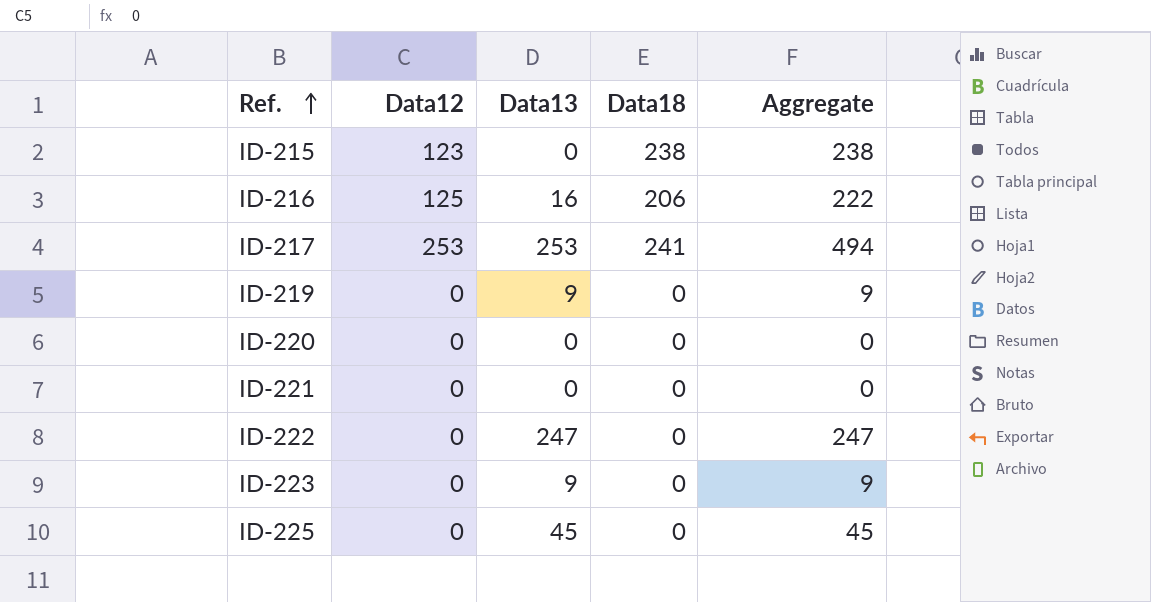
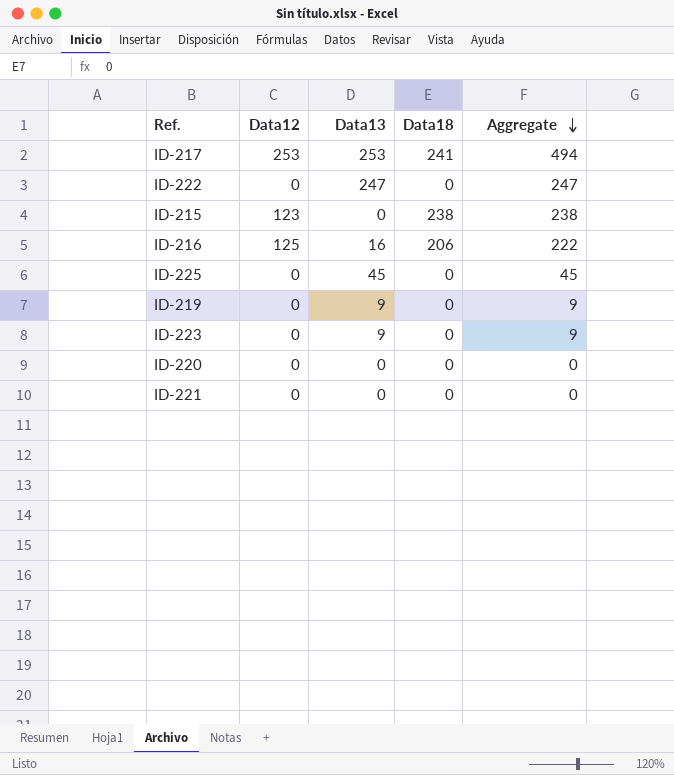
row order: Ref. ascending -> Aggregate descending

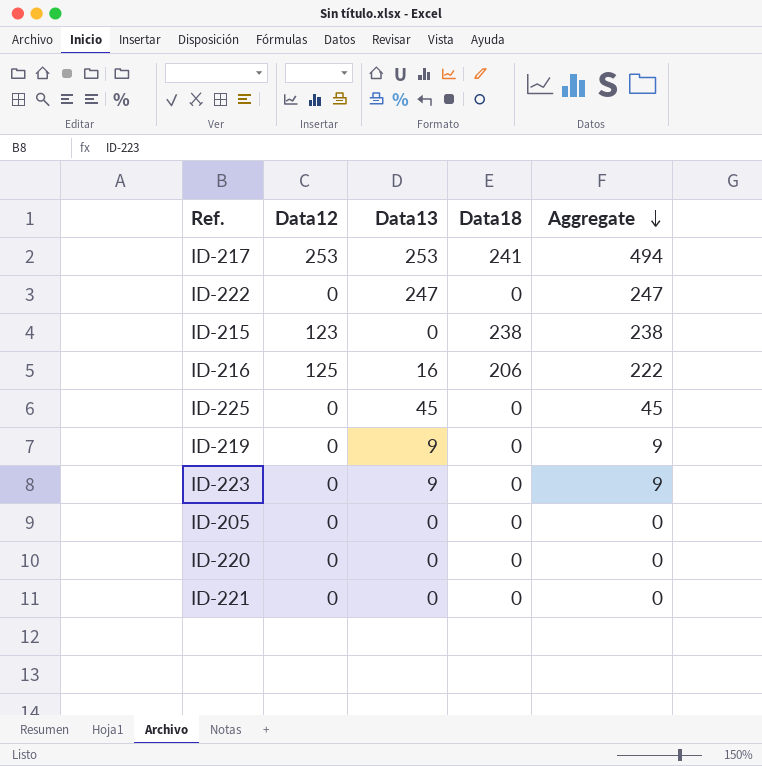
row ID-205: none -> 0 | 0 | 0 | 0

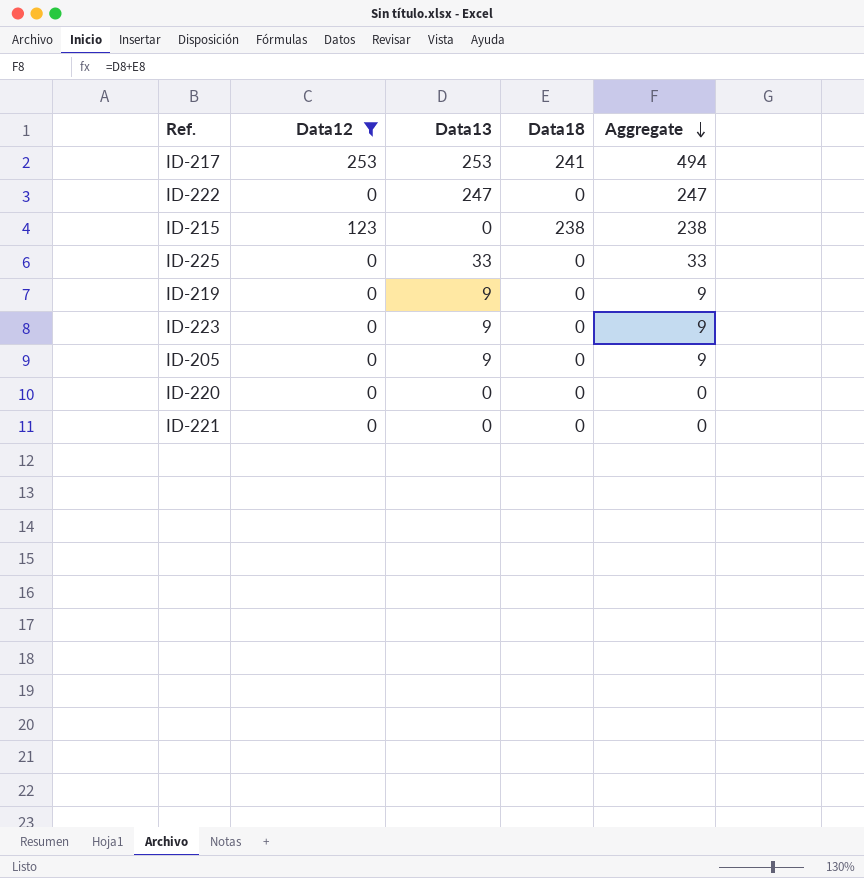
filter: none -> Data12 != 125
ID-225 | Data13: 45 -> 33
ID-225 | Aggregate: 45 -> 33
ID-205 | Data13: 0 -> 9
ID-205 | Aggregate: 0 -> 9

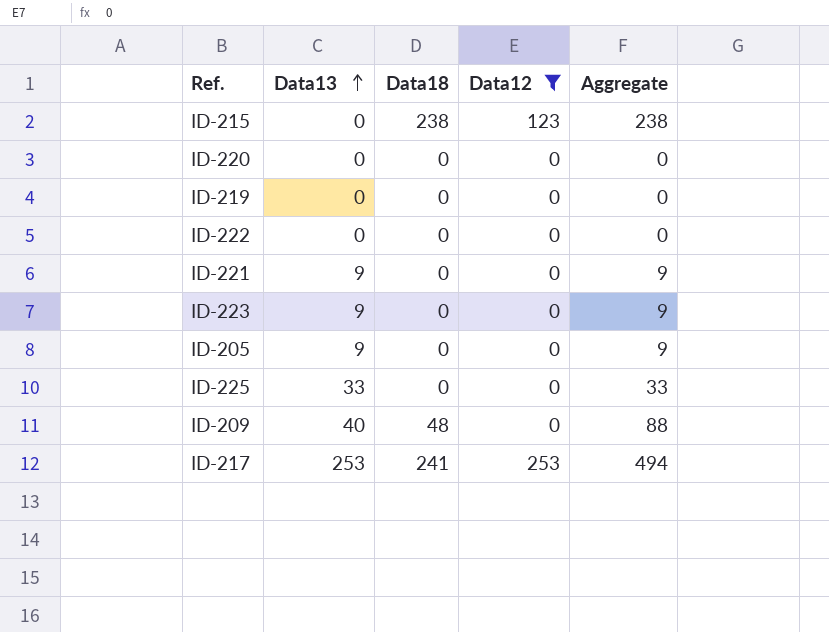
row order: Aggregate descending -> Data13 ascending
column Data12 | position: 2 -> 4
ID-219 | Data13: 9 -> 0
ID-219 | Aggregate: 9 -> 0
ID-222 | Data13: 247 -> 0
ID-222 | Aggregate: 247 -> 0
ID-221 | Data13: 0 -> 9
ID-221 | Aggregate: 0 -> 9
row ID-209: none -> 40 | 48 | 0 | 88

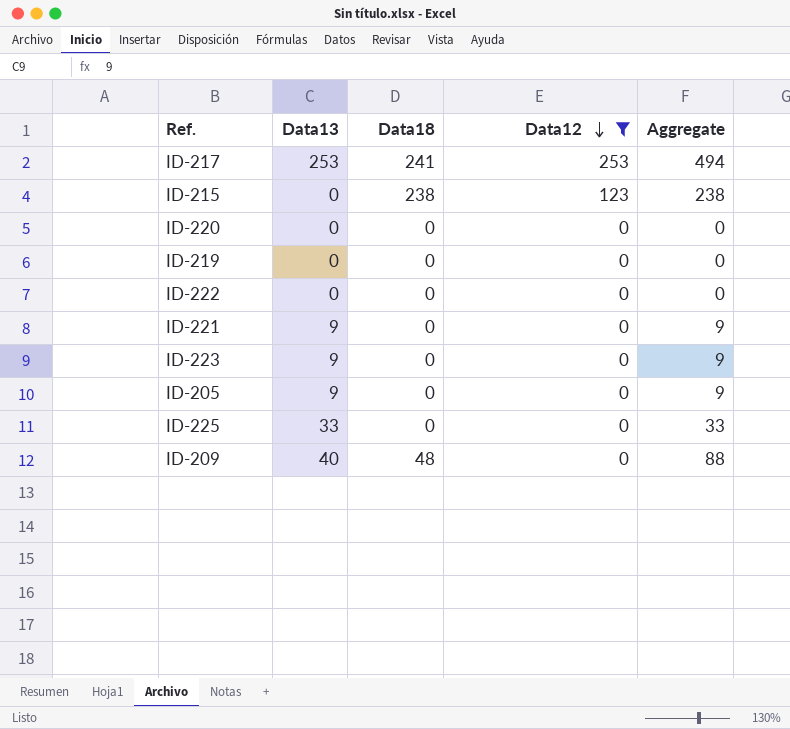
row order: Data13 ascending -> Data12 descending

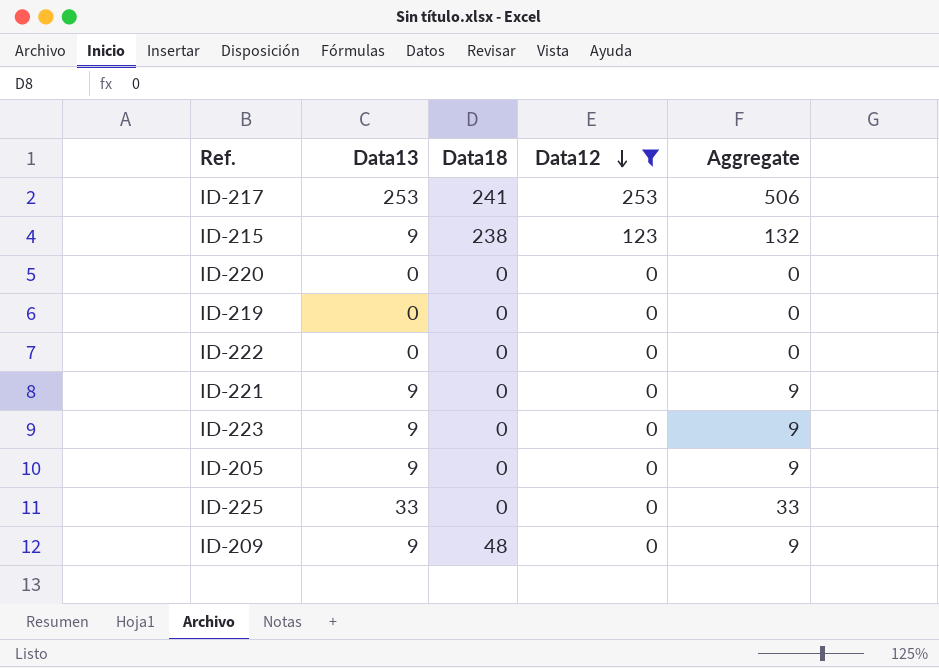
column Aggregate | formula: [Data13] + [Data18] -> [Data13] + [Data12]
ID-215 | Data13: 0 -> 9
ID-209 | Data13: 40 -> 9

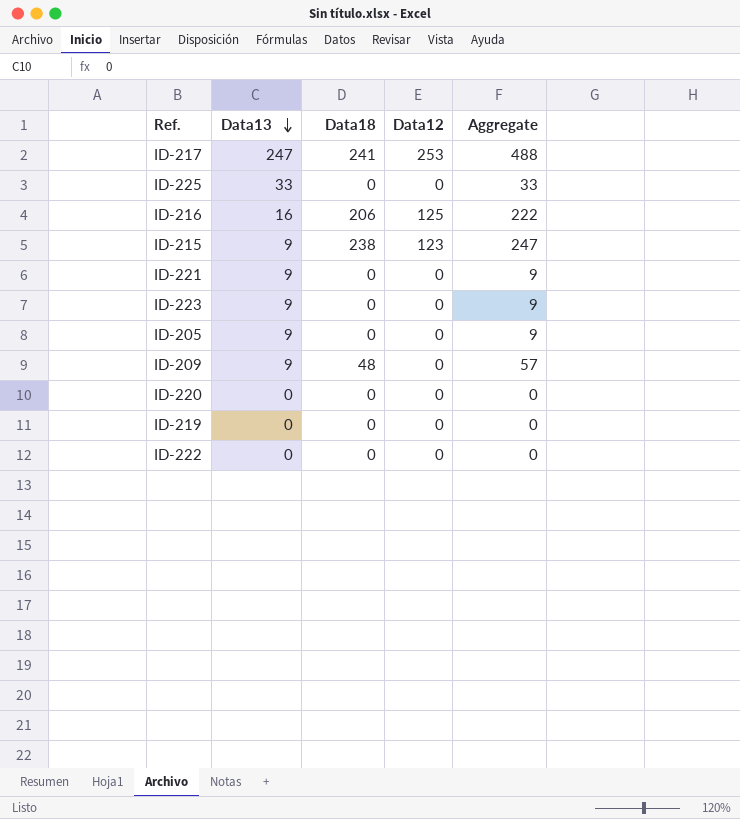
filter: Data12 != 125 -> none
row order: Data12 descending -> Data13 descending
column Aggregate | formula: [Data13] + [Data12] -> [Data13] + [Data18]
ID-217 | Data13: 253 -> 247

